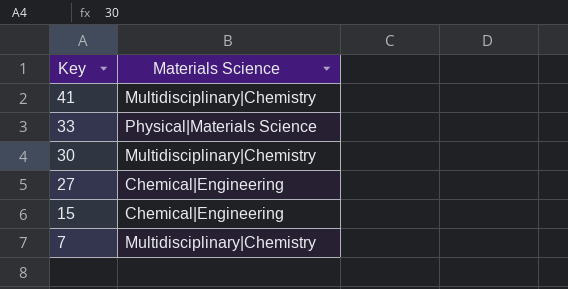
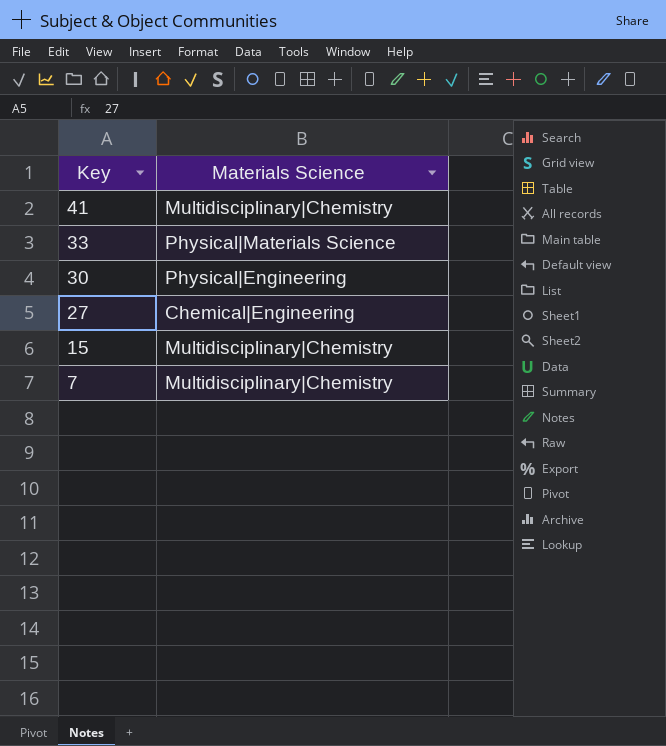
30 | Materials Science: Multidisciplinary|Chemistry -> Physical|Engineering
15 | Materials Science: Chemical|Engineering -> Multidisciplinary|Chemistry

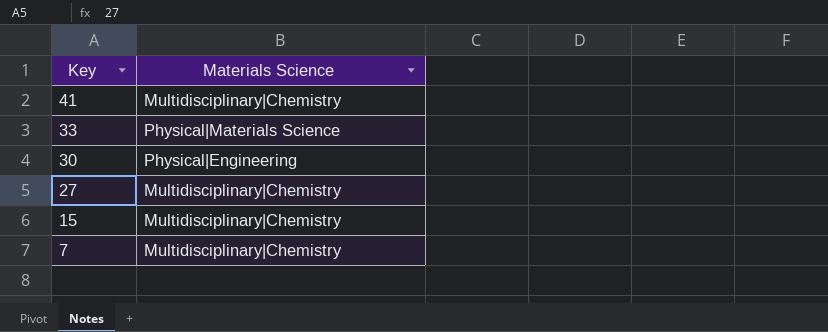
27 | Materials Science: Chemical|Engineering -> Multidisciplinary|Chemistry

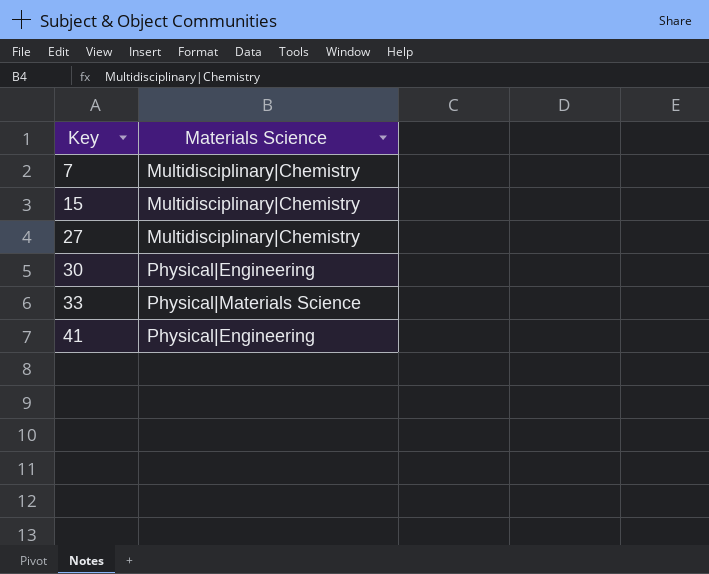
row order: Key descending -> Key ascending
41 | Materials Science: Multidisciplinary|Chemistry -> Physical|Engineering

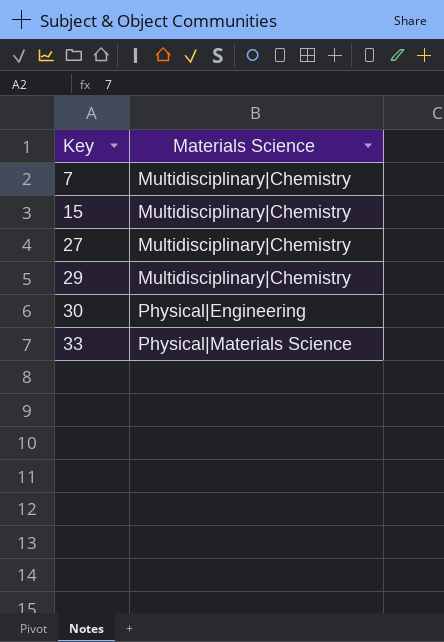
row 41: Physical|Engineering -> none
row 29: none -> Multidisciplinary|Chemistry

